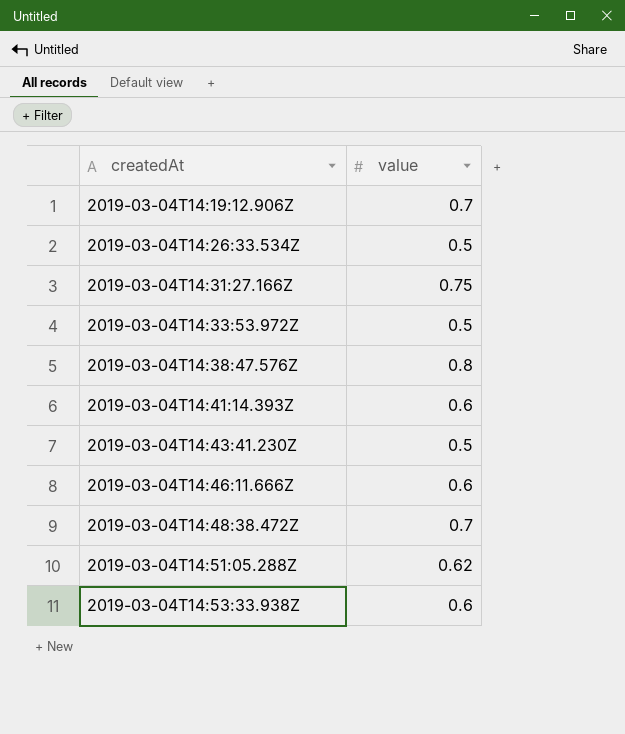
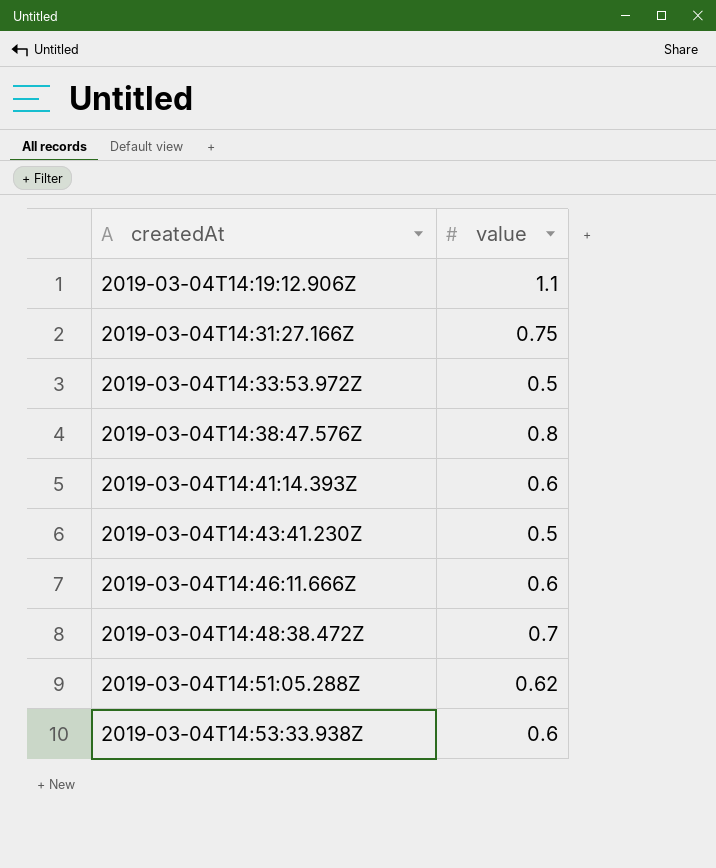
row 2019-03-04T14:26:33.534Z: 0.5 -> none
2019-03-04T14:19:12.906Z | value: 0.7 -> 1.1

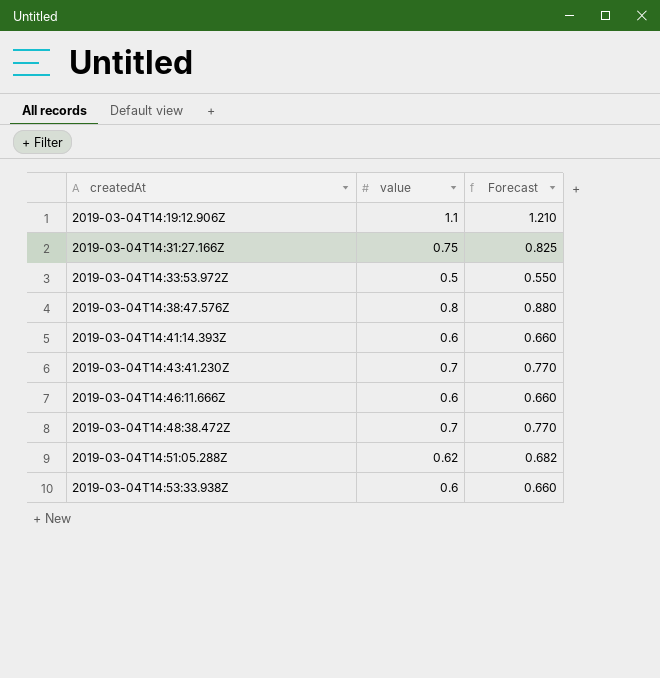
column Forecast | formula: none -> [value] * 1.1
2019-03-04T14:43:41.230Z | value: 0.5 -> 0.7

